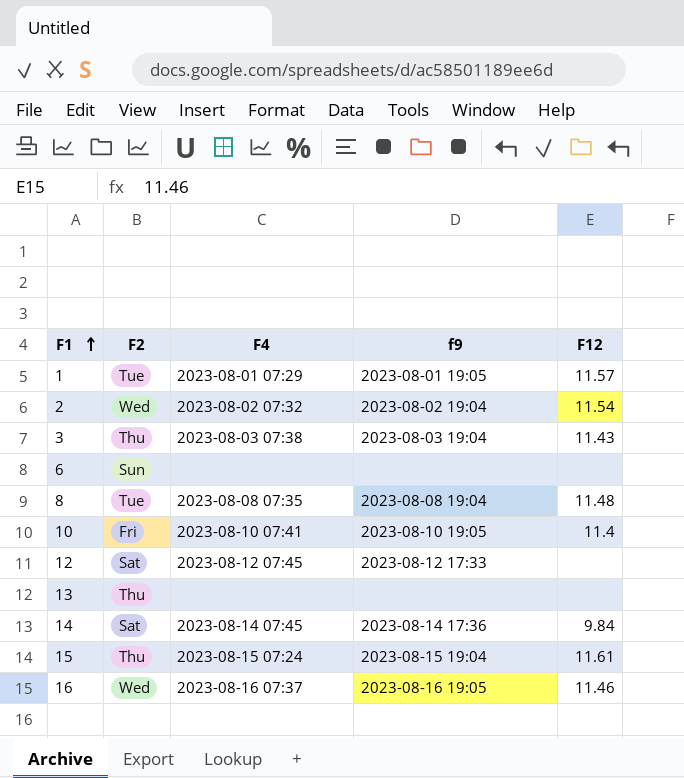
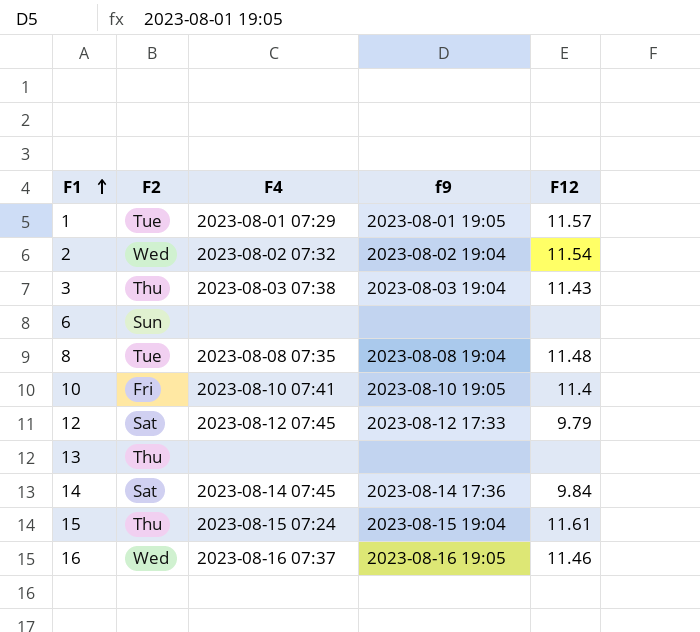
12 | F12: none -> 9.79

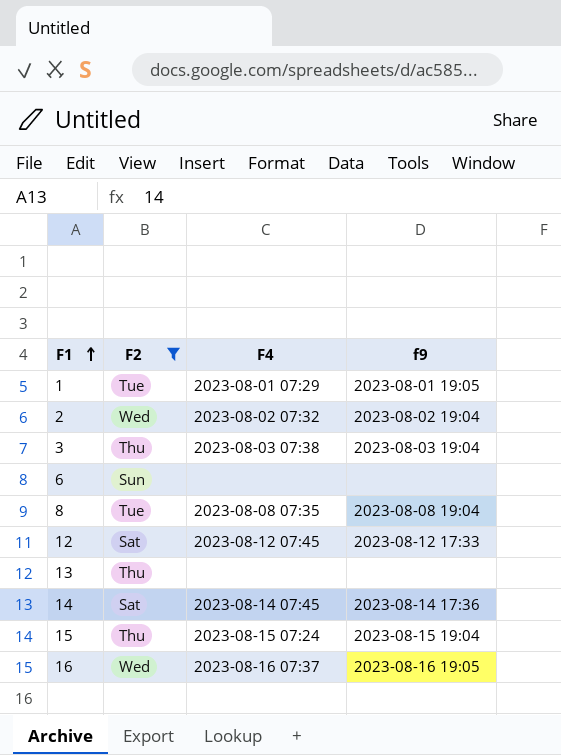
filter: none -> F2 != Fri
column F12 | position: 5 -> none

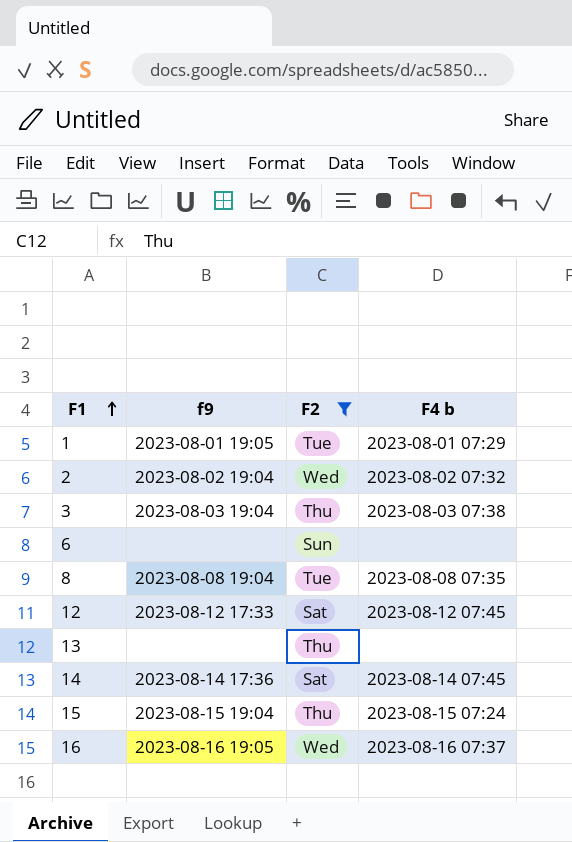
column f9 | position: 4 -> 2
column name: F4 -> F4 b

